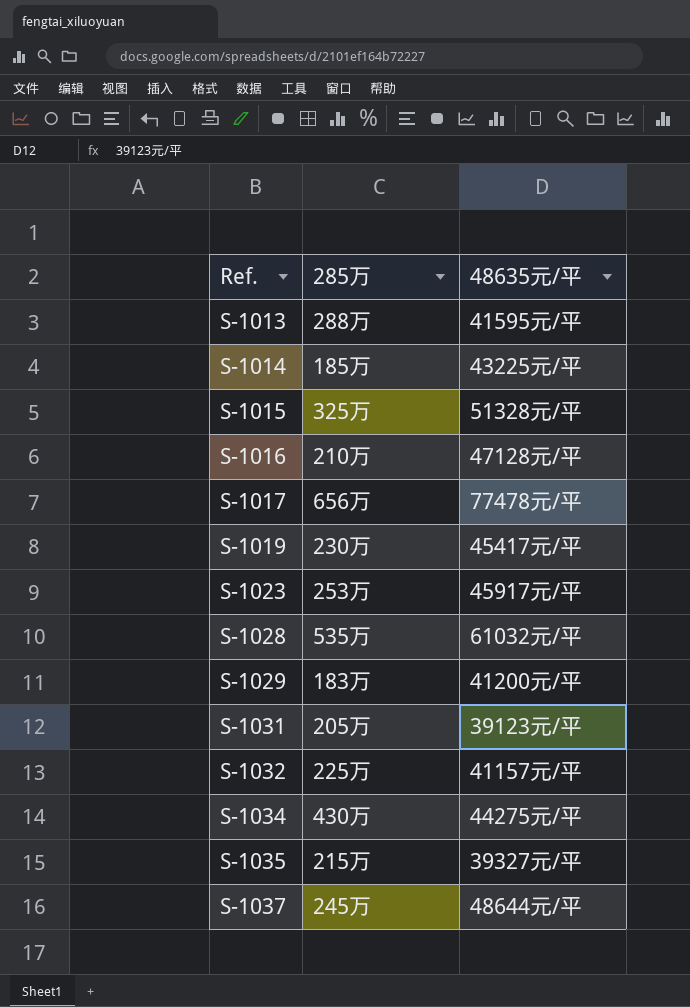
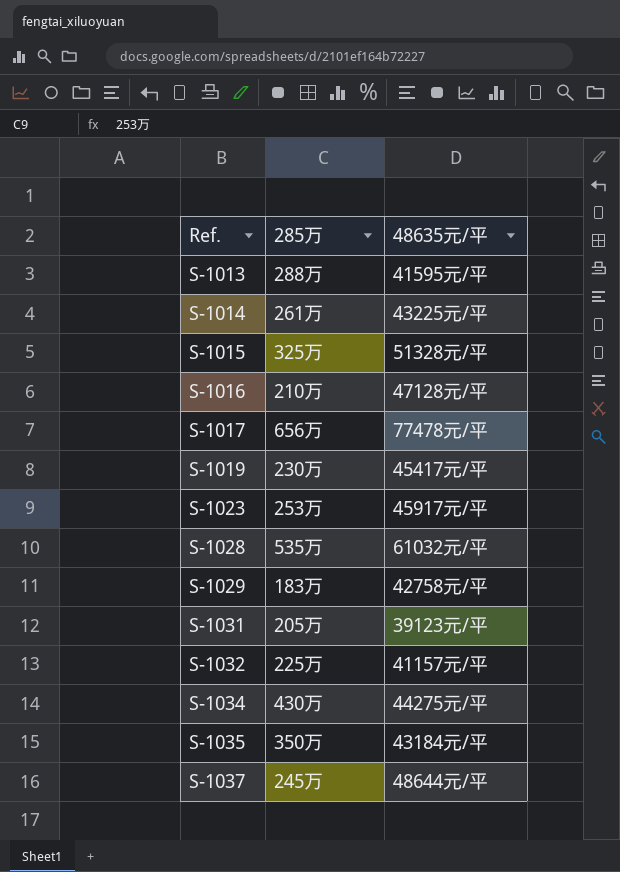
S-1014 | 285万: 185万 -> 261万
S-1029 | 48635元/平: 41200元/平 -> 42758元/平
S-1035 | 285万: 215万 -> 350万
S-1035 | 48635元/平: 39327元/平 -> 43184元/平

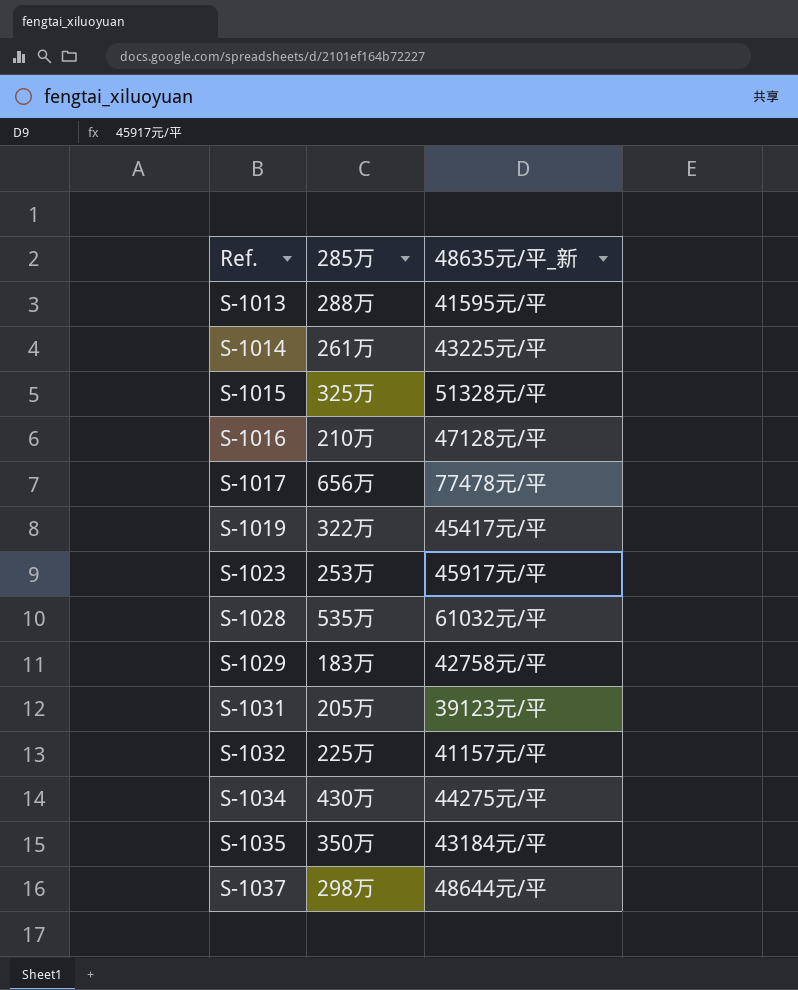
column name: 48635元/平 -> 48635元/平_新
S-1019 | 285万: 230万 -> 322万
S-1037 | 285万: 245万 -> 298万

